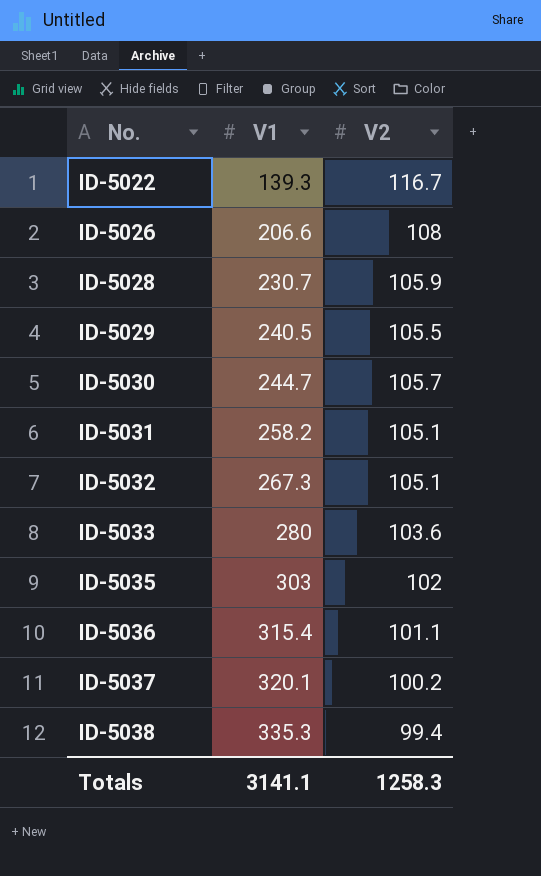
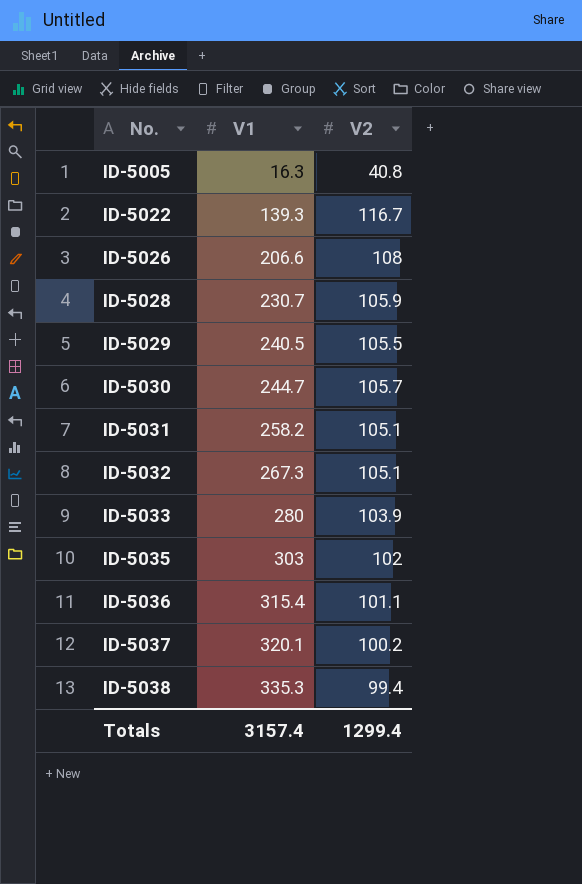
row ID-5005: none -> 16.3 | 40.8
ID-5033 | V2: 103.6 -> 103.9
Totals | V1: 3141.1 -> 3157.4
Totals | V2: 1258.3 -> 1299.4

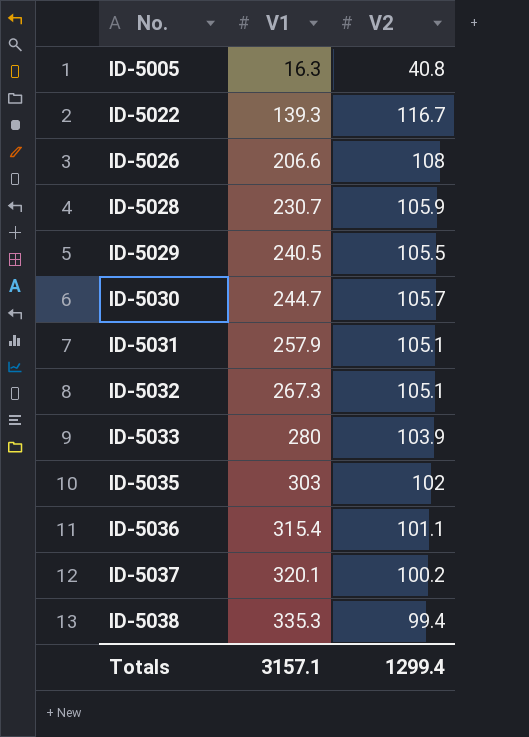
ID-5031 | V1: 258.2 -> 257.9
Totals | V1: 3157.4 -> 3157.1

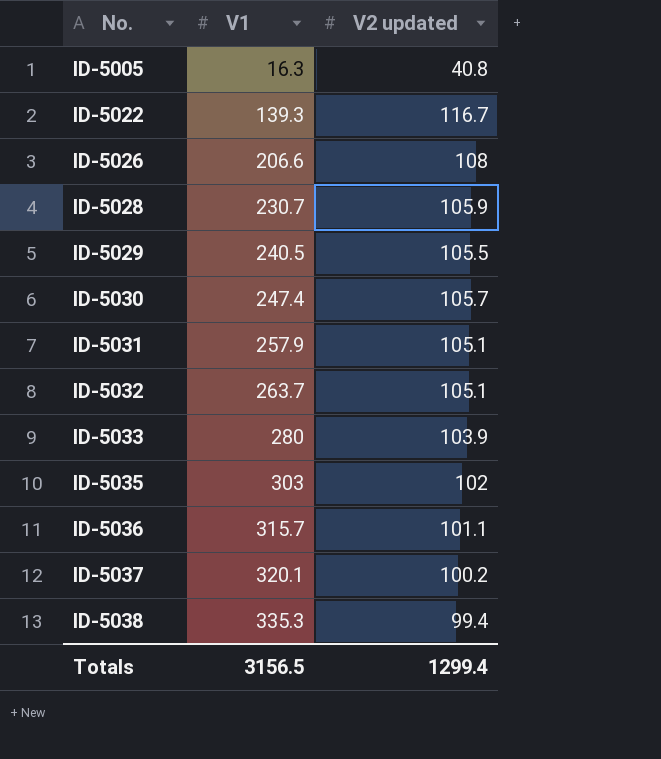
column name: V2 -> V2 updated
ID-5030 | V1: 244.7 -> 247.4
ID-5032 | V1: 267.3 -> 263.7
ID-5036 | V1: 315.4 -> 315.7
Totals | V1: 3157.1 -> 3156.5

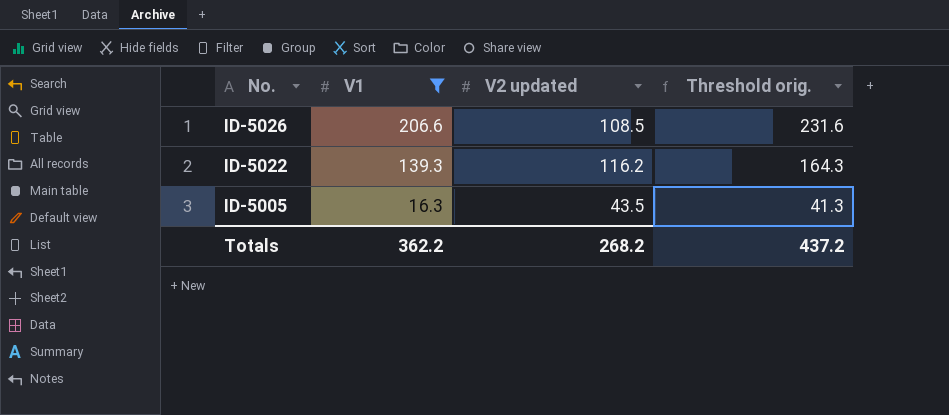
filter: none -> V1 <= 206.6
row order: No. ascending -> No. descending
column Threshold orig. | formula: none -> [V1] + 25
ID-5026 | V2 updated: 108 -> 108.5
ID-5022 | V2 updated: 116.7 -> 116.2
ID-5005 | V2 updated: 40.8 -> 43.5
Totals | V1: 3156.5 -> 362.2
Totals | V2 updated: 1299.4 -> 268.2

